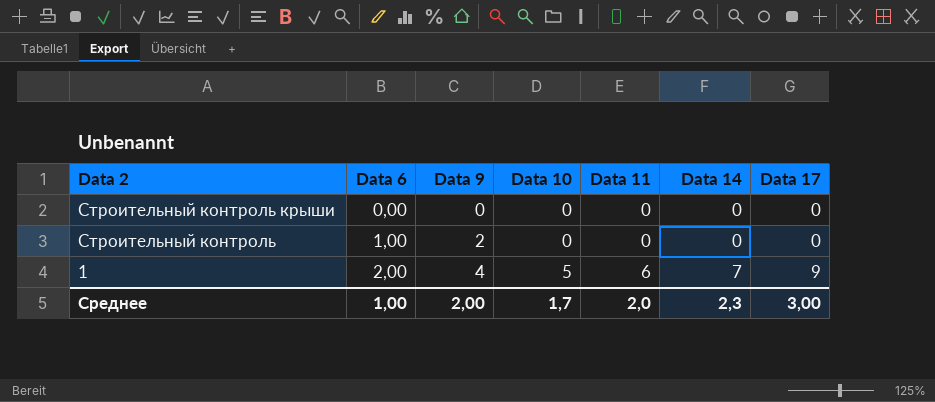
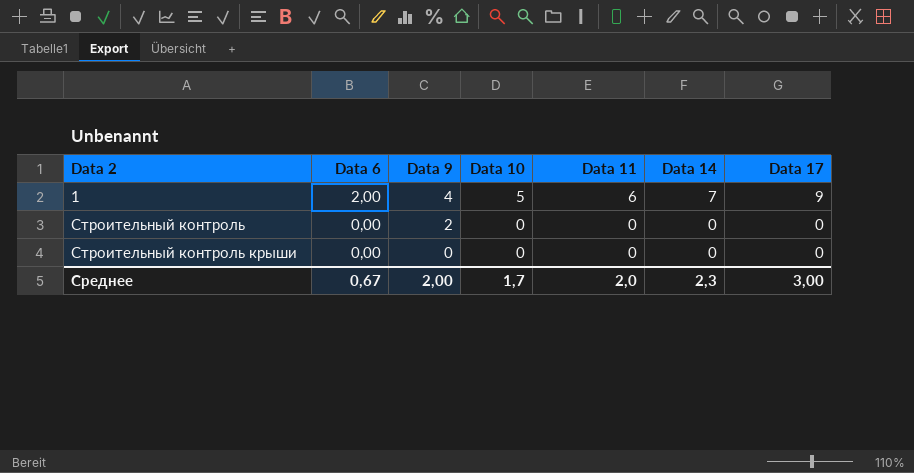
row order: Data 2 descending -> Data 2 ascending
Строительный контроль | Data 6: 1,00 -> 0,00
Среднее | Data 6: 1,00 -> 0,67

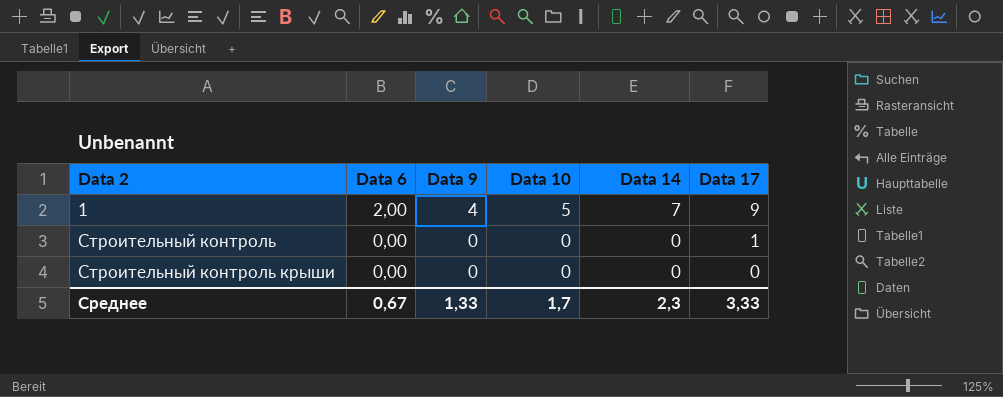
column Data 11 | position: 5 -> none
Строительный контроль | Data 9: 2 -> 0
Строительный контроль | Data 17: 0 -> 1
Среднее | Data 9: 2,00 -> 1,33
Среднее | Data 17: 3,00 -> 3,33

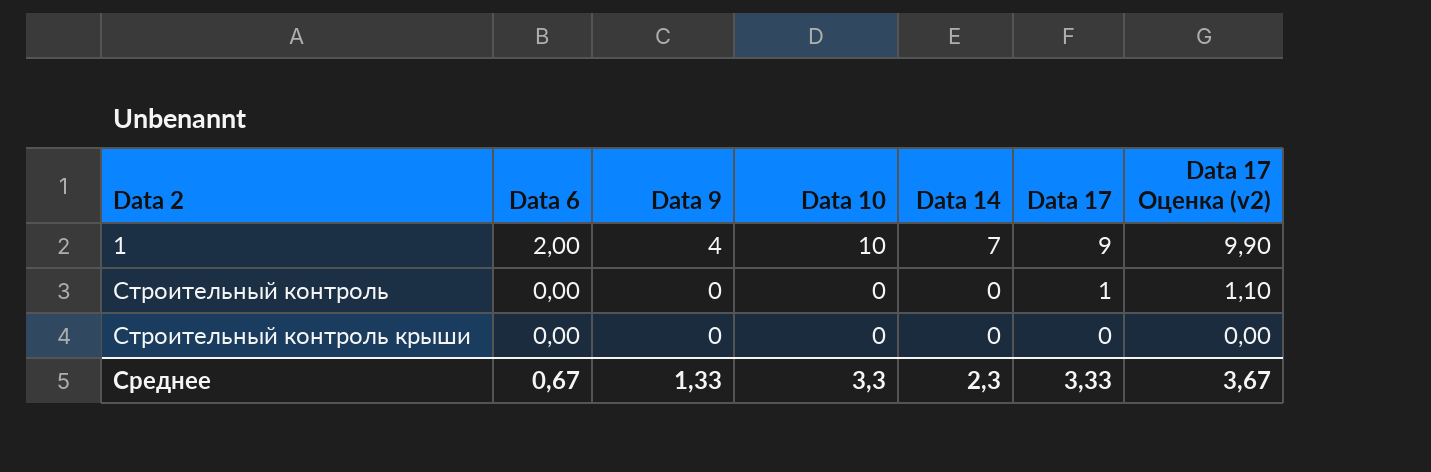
column Data 17 Оценка (v2) | formula: none -> [Data 17] * 1,1
1 | Data 10: 5 -> 10
Среднее | Data 10: 1,7 -> 3,3

